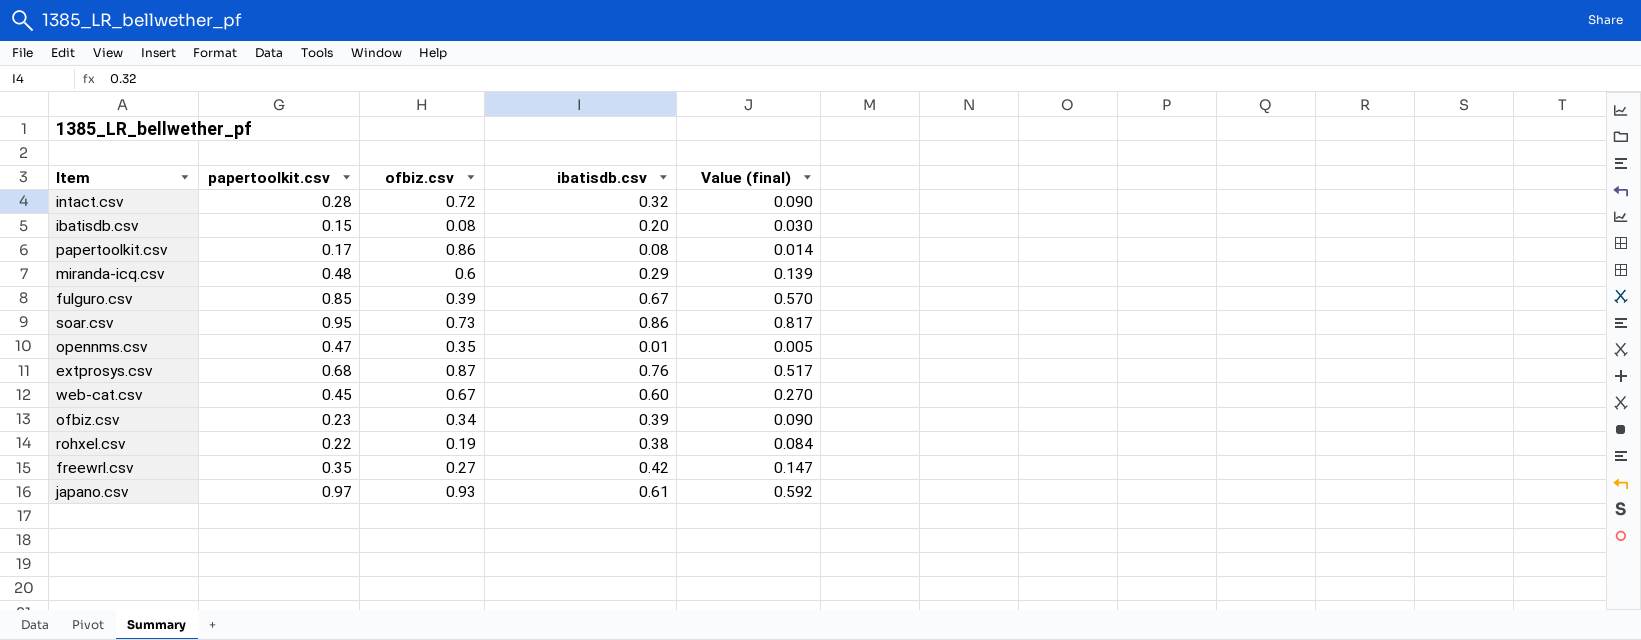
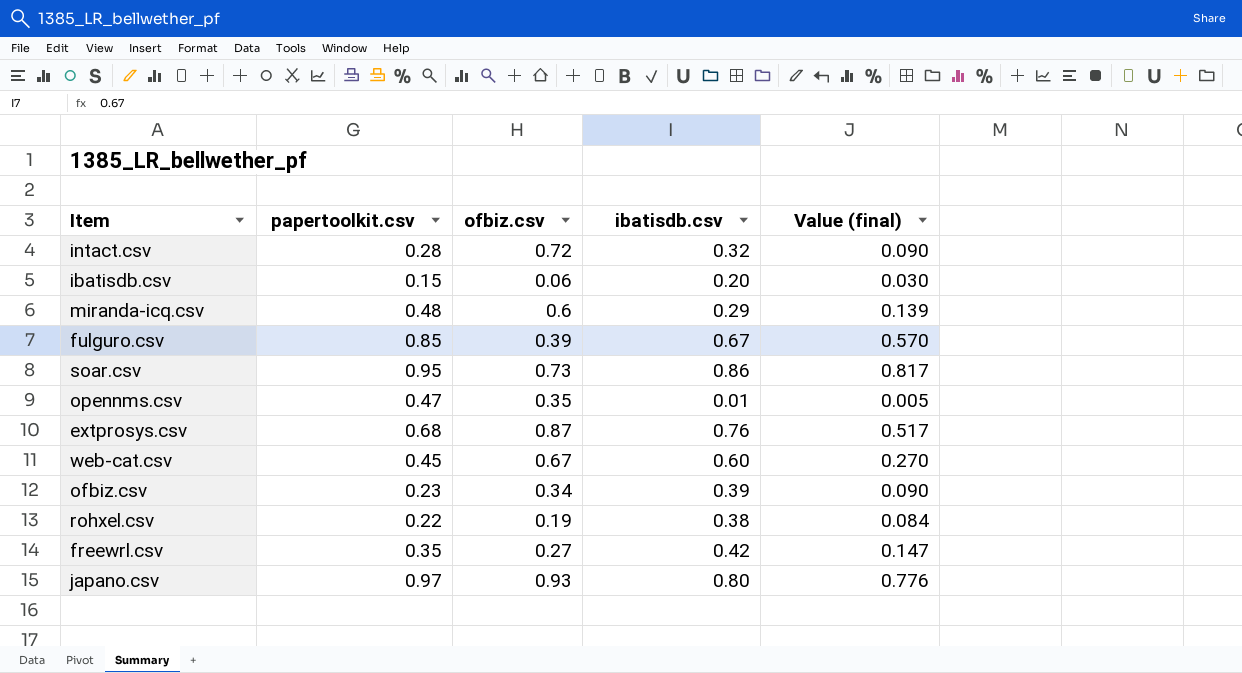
row papertoolkit.csv: 0.17 | 0.86 | 0.08 | 0.014 -> none
ibatisdb.csv | ofbiz.csv: 0.08 -> 0.06
japano.csv | ibatisdb.csv: 0.61 -> 0.80
japano.csv | Value (final): 0.592 -> 0.776

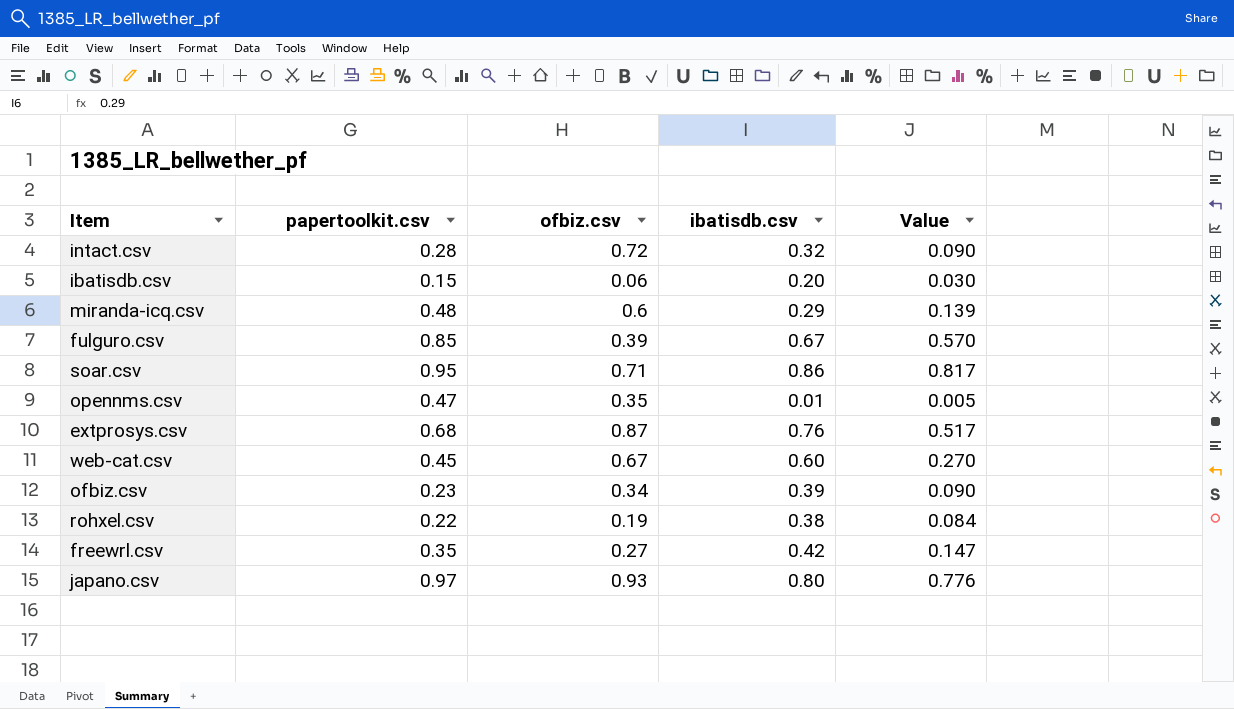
column name: Value (final) -> Value
soar.csv | ofbiz.csv: 0.73 -> 0.71

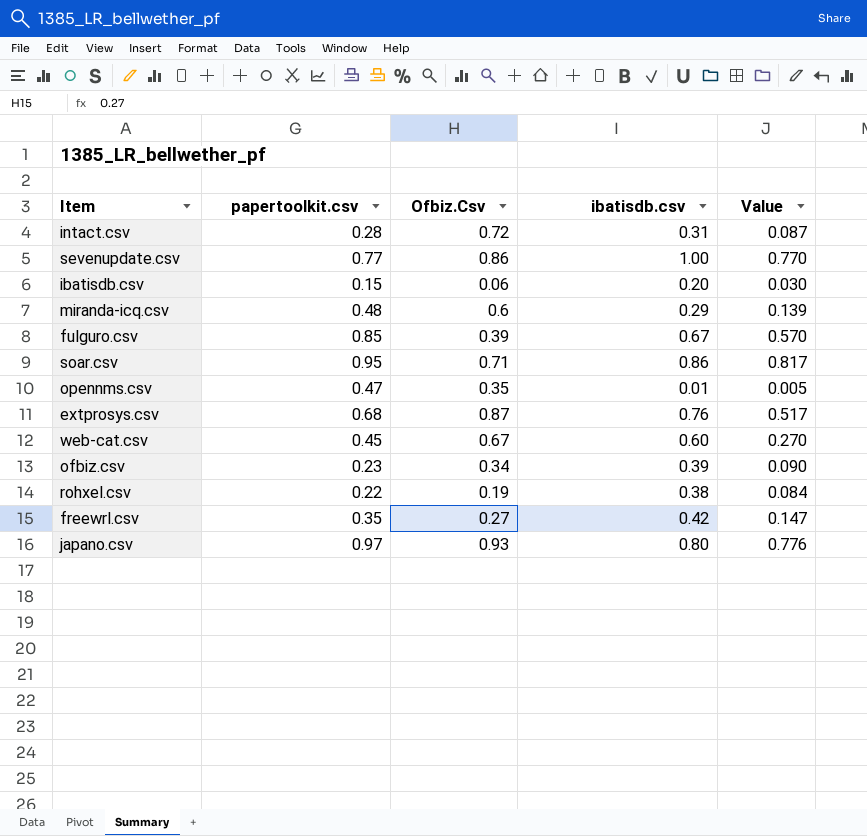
column name: ofbiz.csv -> Ofbiz.Csv
intact.csv | ibatisdb.csv: 0.32 -> 0.31
intact.csv | Value: 0.090 -> 0.087
row sevenupdate.csv: none -> 0.77 | 0.86 | 1.00 | 0.770

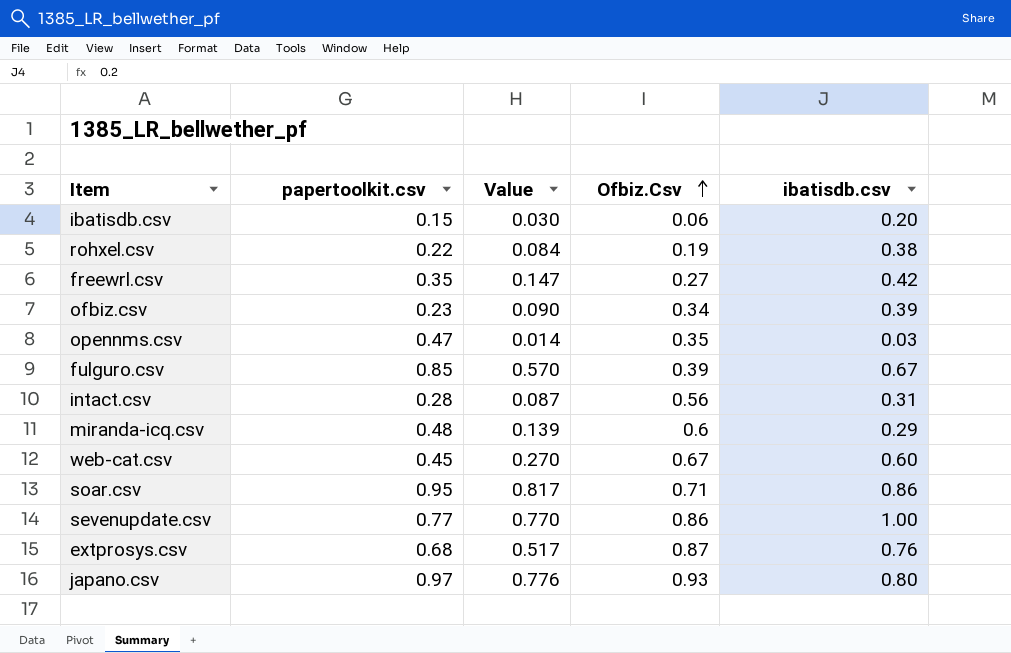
row order: none -> Ofbiz.Csv ascending
column Value | position: 5 -> 3
opennms.csv | Value: 0.005 -> 0.014
opennms.csv | ibatisdb.csv: 0.01 -> 0.03
intact.csv | Ofbiz.Csv: 0.72 -> 0.56

